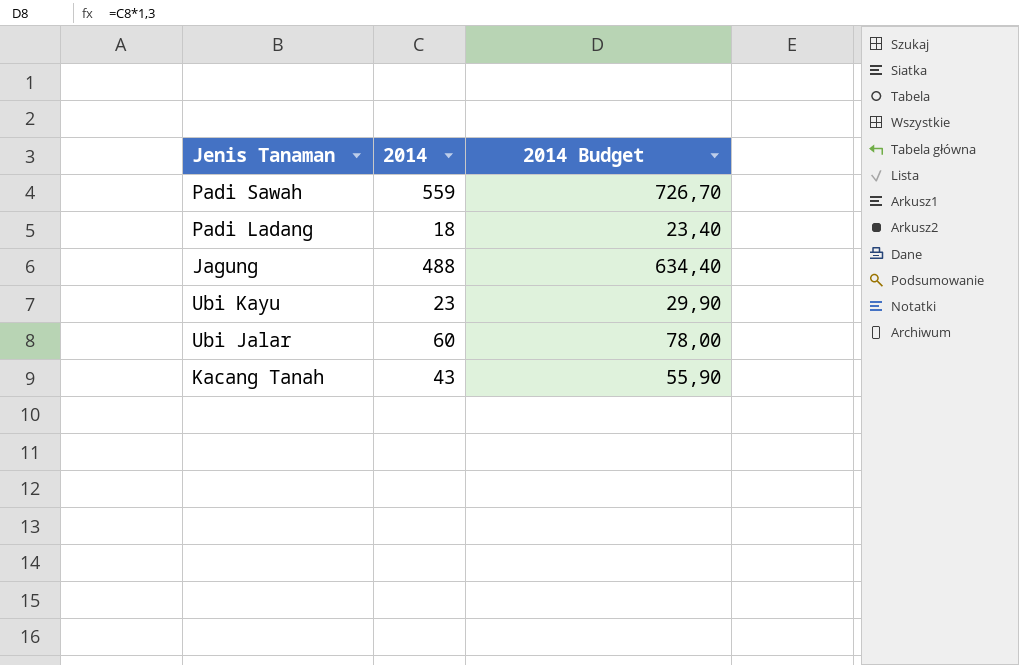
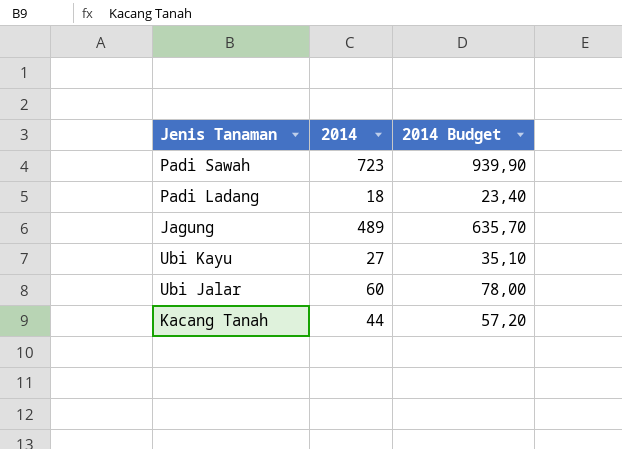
Padi Sawah | 2014: 559 -> 723
Padi Sawah | 2014 Budget: 726,70 -> 939,90
Jagung | 2014: 488 -> 489
Jagung | 2014 Budget: 634,40 -> 635,70
Ubi Kayu | 2014: 23 -> 27
Ubi Kayu | 2014 Budget: 29,90 -> 35,10
Kacang Tanah | 2014: 43 -> 44
Kacang Tanah | 2014 Budget: 55,90 -> 57,20

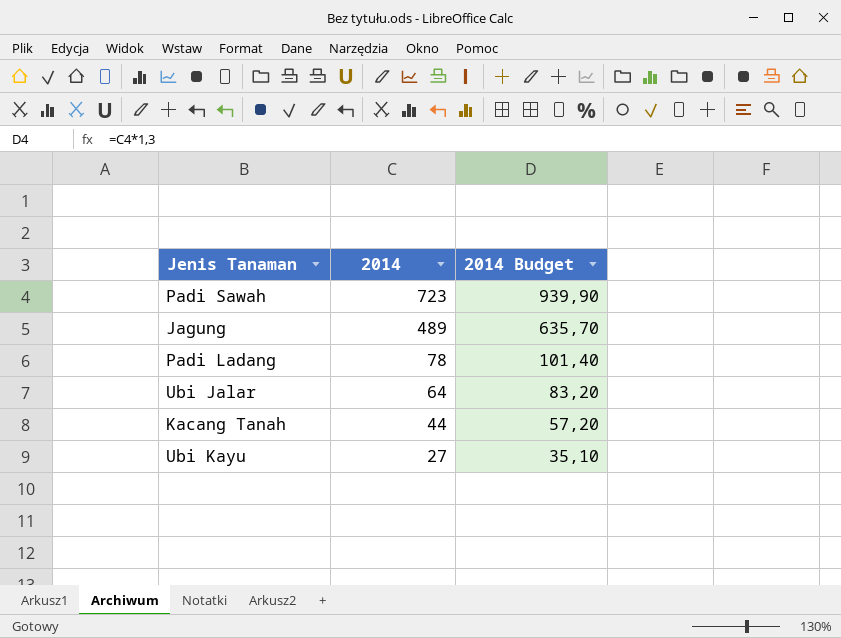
row order: none -> 2014 descending
Padi Ladang | 2014: 18 -> 78
Padi Ladang | 2014 Budget: 23,40 -> 101,40
Ubi Jalar | 2014: 60 -> 64
Ubi Jalar | 2014 Budget: 78,00 -> 83,20

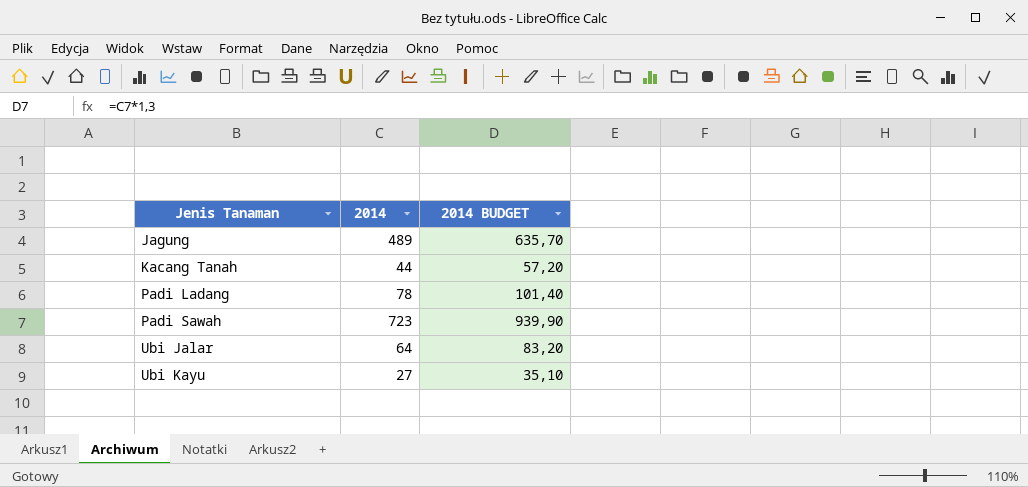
row order: 2014 descending -> Jenis Tanaman ascending
column name: 2014 Budget -> 2014 BUDGET

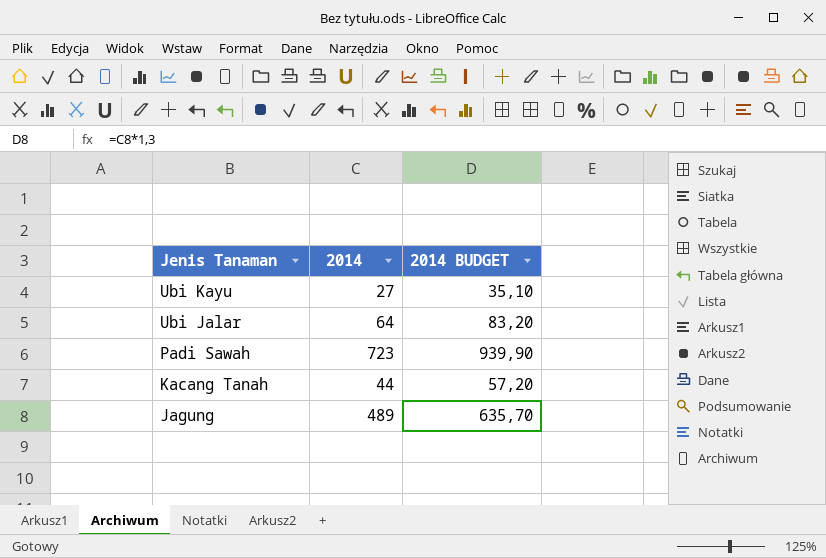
row order: Jenis Tanaman ascending -> Jenis Tanaman descending
row Padi Ladang: 78 | 101,40 -> none

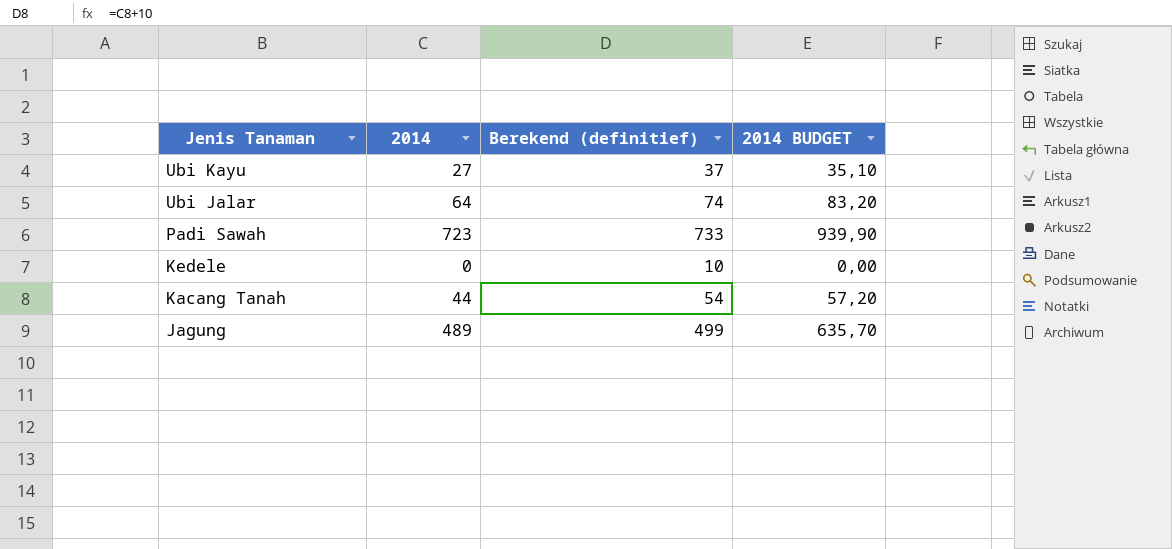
column Berekend (definitief) | formula: none -> [2014] + 10
row Kedele: none -> 0 | 10 | 0,00

